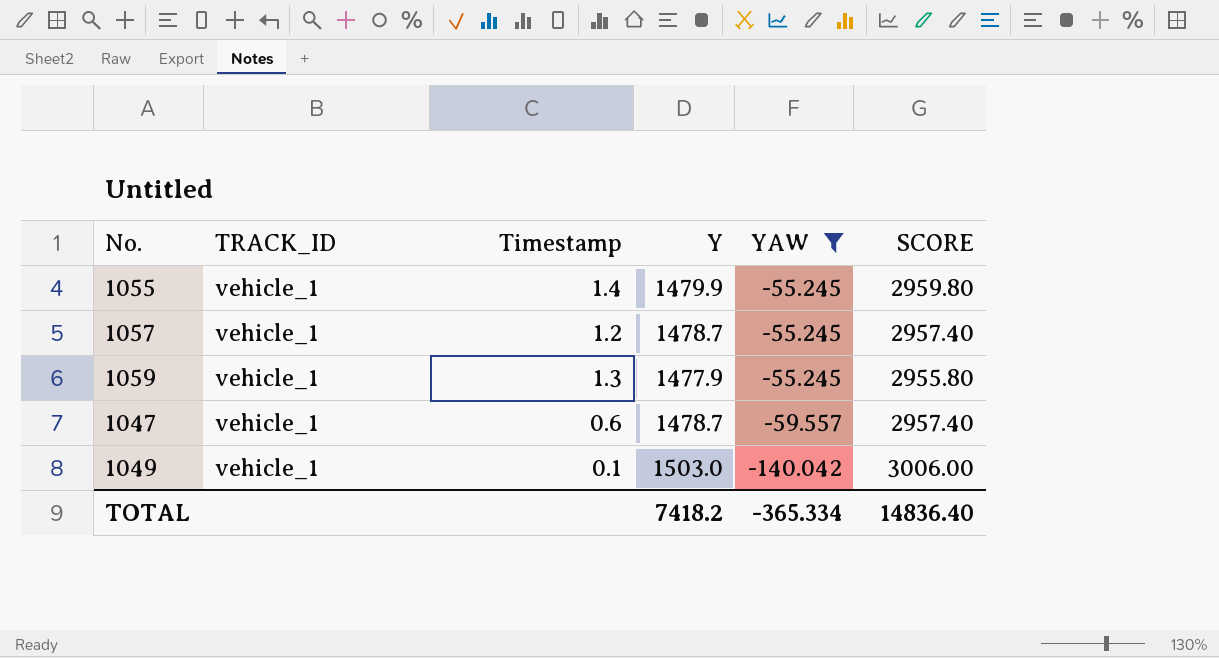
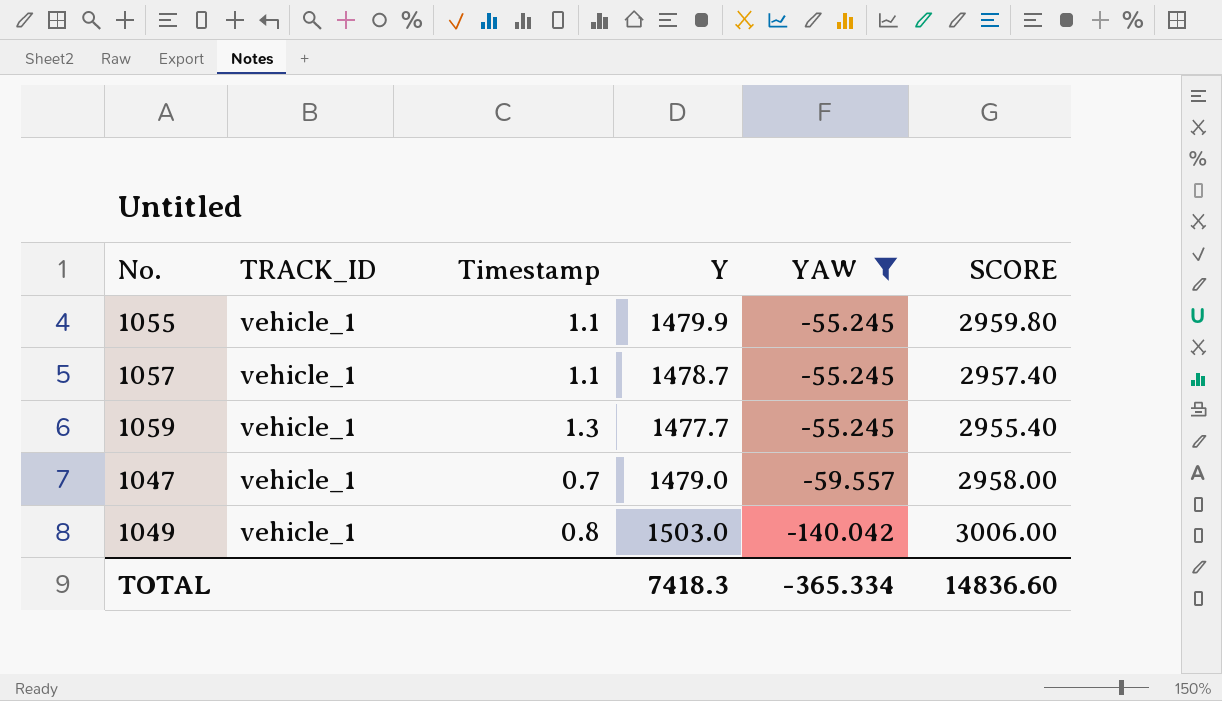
1055 | Timestamp: 1.4 -> 1.1
1057 | Timestamp: 1.2 -> 1.1
1059 | Y: 1477.9 -> 1477.7
1059 | SCORE: 2955.80 -> 2955.40
1047 | Timestamp: 0.6 -> 0.7
1047 | Y: 1478.7 -> 1479.0
1047 | SCORE: 2957.40 -> 2958.00
1049 | Timestamp: 0.1 -> 0.8
TOTAL | Y: 7418.2 -> 7418.3
TOTAL | SCORE: 14836.40 -> 14836.60

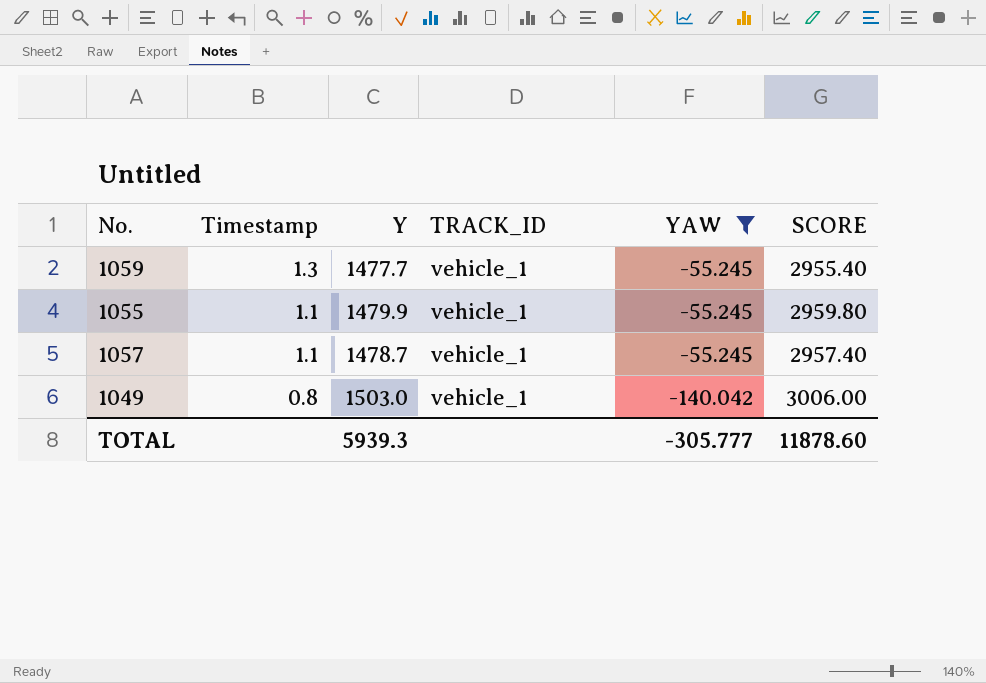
row order: YAW descending -> Timestamp descending
column TRACK_ID | position: 2 -> 4
row 1047: vehicle_1 | 0.7 | 1479.0 | -59.557 | 2958.00 -> none
TOTAL | Y: 7418.3 -> 5939.3
TOTAL | YAW: -365.334 -> -305.777
TOTAL | SCORE: 14836.60 -> 11878.60

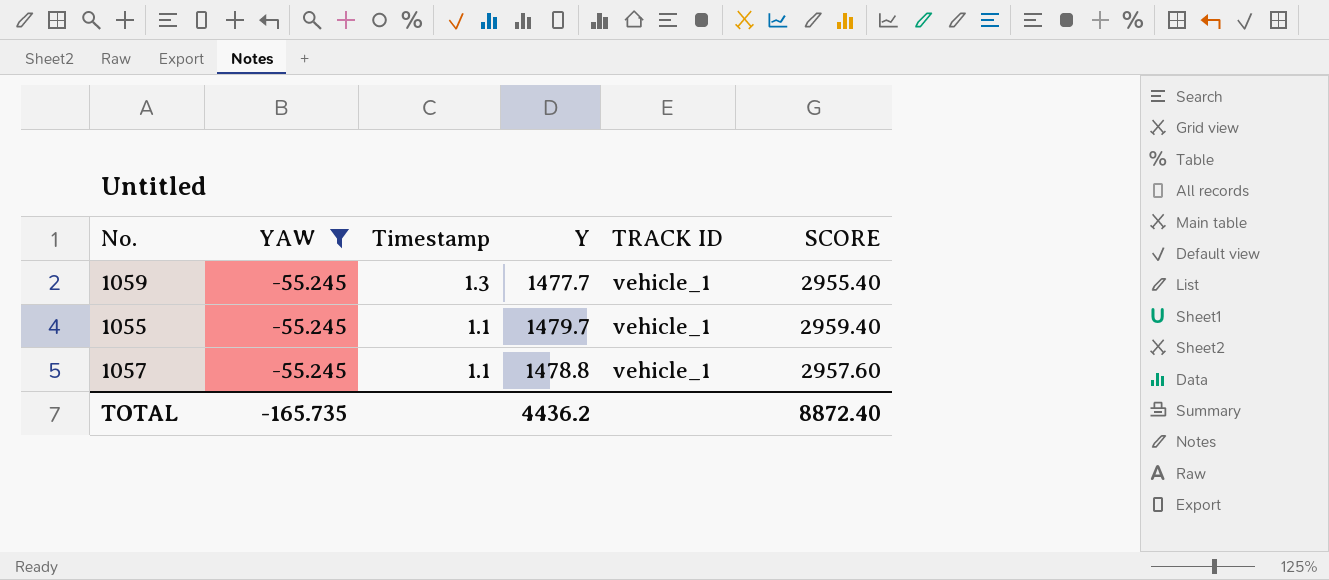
column YAW | position: 5 -> 2
column name: TRACK_ID -> TRACK ID
row 1049: 0.8 | 1503.0 | vehicle_1 | -140.042 | 3006.00 -> none
1055 | Y: 1479.9 -> 1479.7
1055 | SCORE: 2959.80 -> 2959.40
1057 | Y: 1478.7 -> 1478.8
1057 | SCORE: 2957.40 -> 2957.60
TOTAL | YAW: -305.777 -> -165.735
TOTAL | Y: 5939.3 -> 4436.2
TOTAL | SCORE: 11878.60 -> 8872.40

